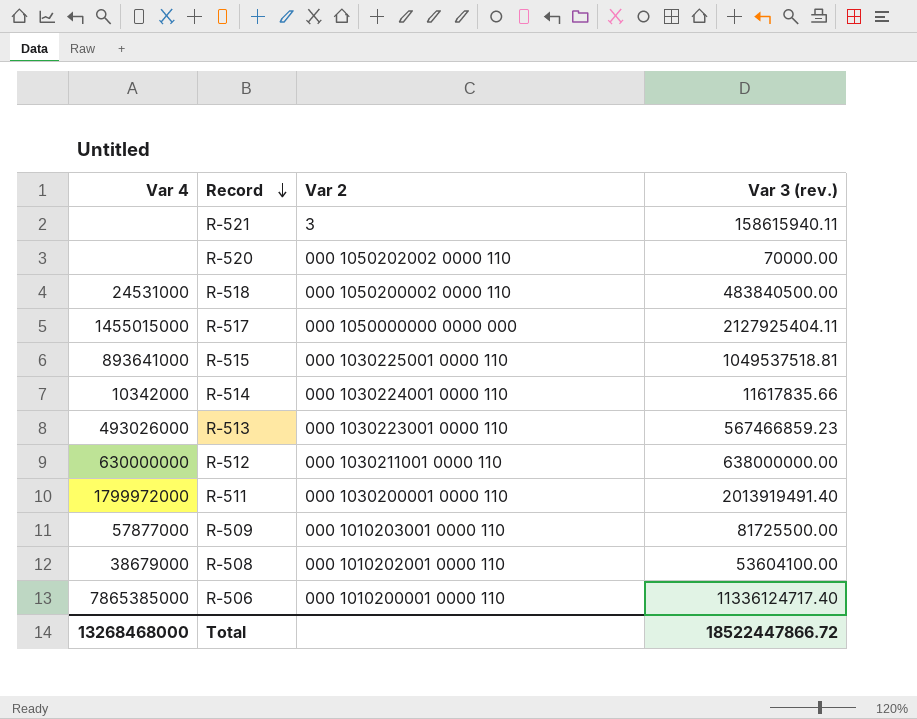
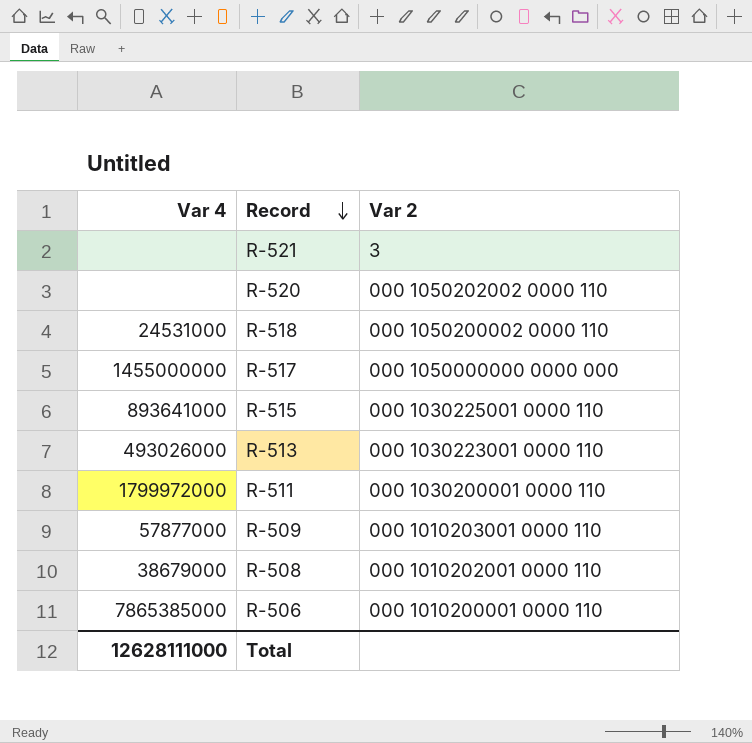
column Var 3 (rev.) | position: 4 -> none
row R-514: 10342000 | 000 1030224001 0000 110 | 11617835.66 -> none
row R-512: 630000000 | 000 1030211001 0000 110 | 638000000.00 -> none
R-517 | Var 4: 1455015000 -> 1455000000
Total | Var 4: 13268468000 -> 12628111000

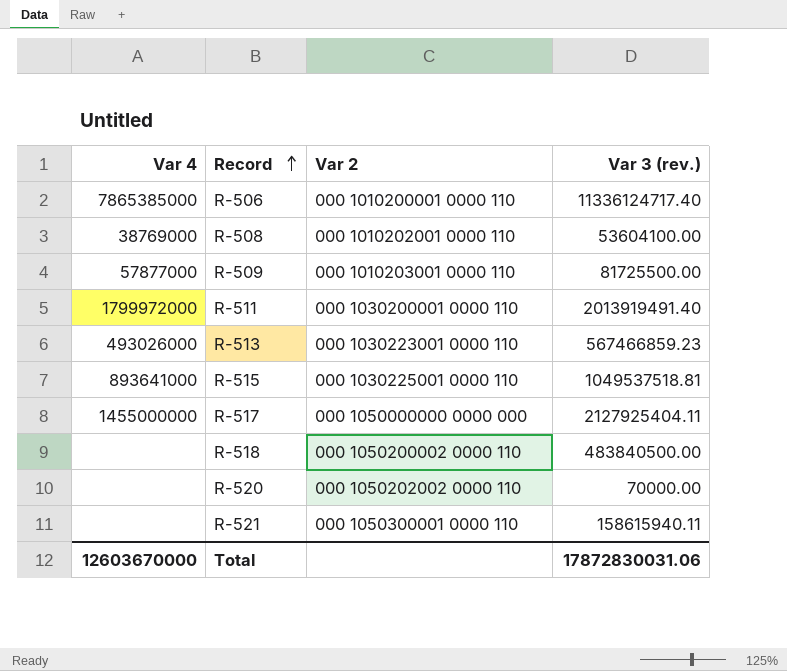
row order: Record descending -> Record ascending
column Var 3 (rev.) | position: none -> 4
R-508 | Var 4: 38679000 -> 38769000
R-518 | Var 4: 24531000 -> none
R-521 | Var 2: 3 -> 000 1050300001 0000 110
Total | Var 4: 12628111000 -> 12603670000

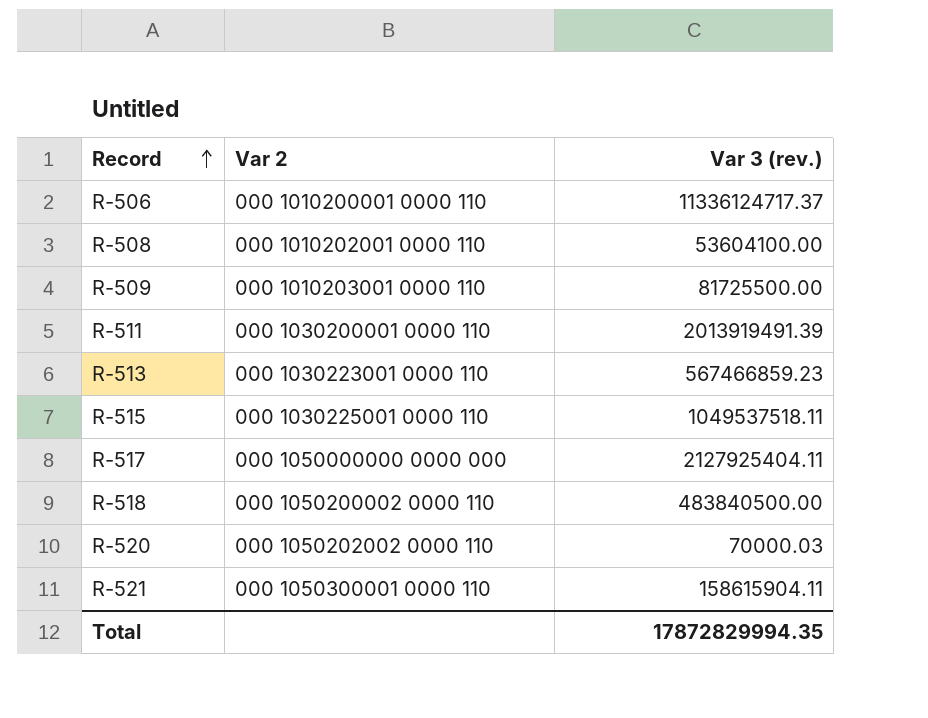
column Var 4 | position: 1 -> none
R-506 | Var 3 (rev.): 11336124717.40 -> 11336124717.37
R-511 | Var 3 (rev.): 2013919491.40 -> 2013919491.39
R-515 | Var 3 (rev.): 1049537518.81 -> 1049537518.11
R-520 | Var 3 (rev.): 70000.00 -> 70000.03
R-521 | Var 3 (rev.): 158615940.11 -> 158615904.11
Total | Var 3 (rev.): 17872830031.06 -> 17872829994.35

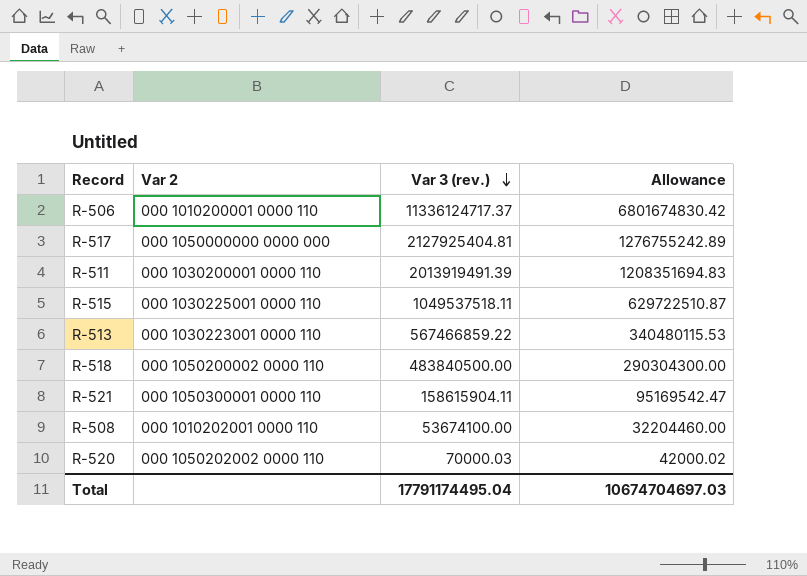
row order: Record ascending -> Var 3 (rev.) descending
column Allowance | formula: none -> [Var 3 (rev.)] * 0.6
row R-509: 000 1010203001 0000 110 | 81725500.00 -> none
R-517 | Var 3 (rev.): 2127925404.11 -> 2127925404.81
R-513 | Var 3 (rev.): 567466859.23 -> 567466859.22
R-508 | Var 3 (rev.): 53604100.00 -> 53674100.00
Total | Var 3 (rev.): 17872829994.35 -> 17791174495.04

